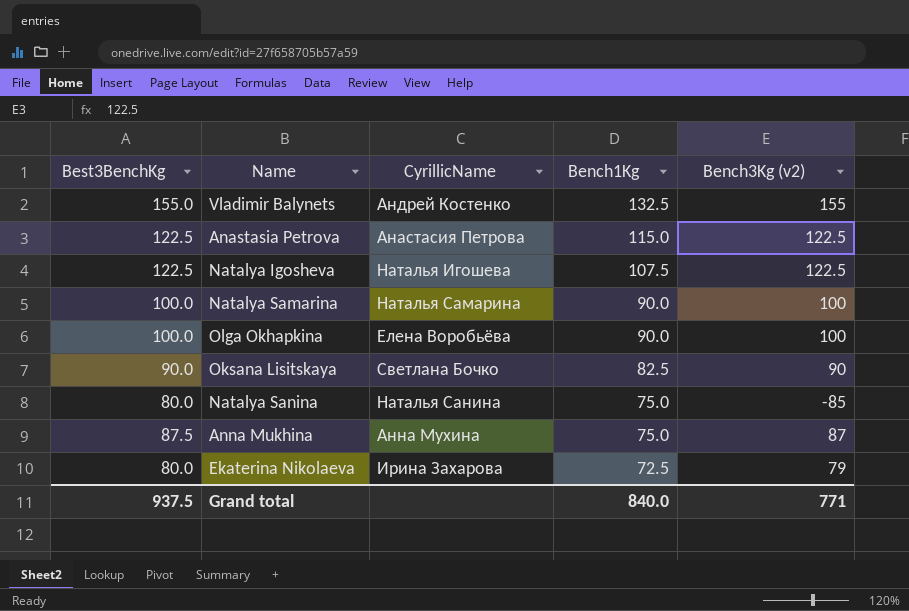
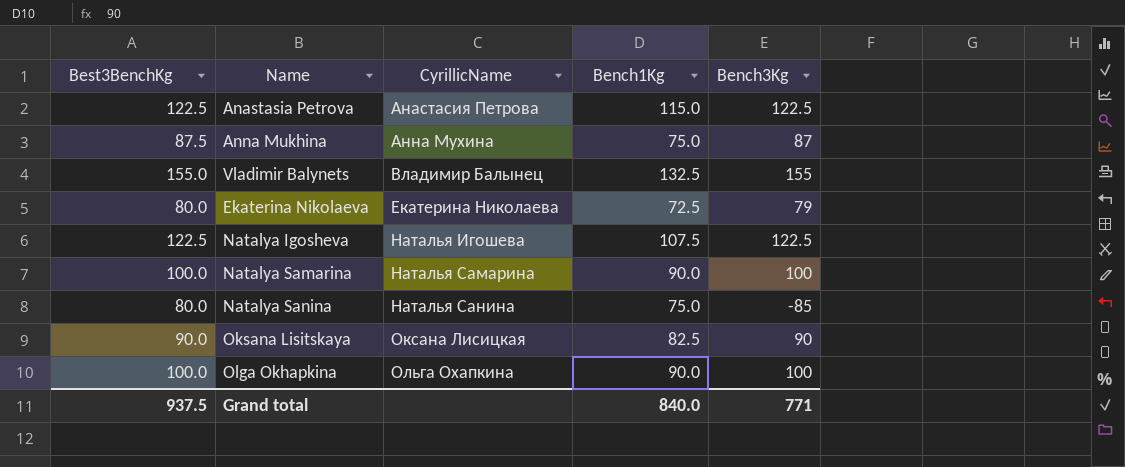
row order: Bench1Kg descending -> CyrillicName ascending
column name: Bench3Kg (v2) -> Bench3Kg
Vladimir Balynets | CyrillicName: Андрей Костенко -> Владимир Балынец
Ekaterina Nikolaeva | CyrillicName: Ирина Захарова -> Екатерина Николаева
Oksana Lisitskaya | CyrillicName: Светлана Бочко -> Оксана Лисицкая
Olga Okhapkina | CyrillicName: Елена Воробьёва -> Ольга Охапкина

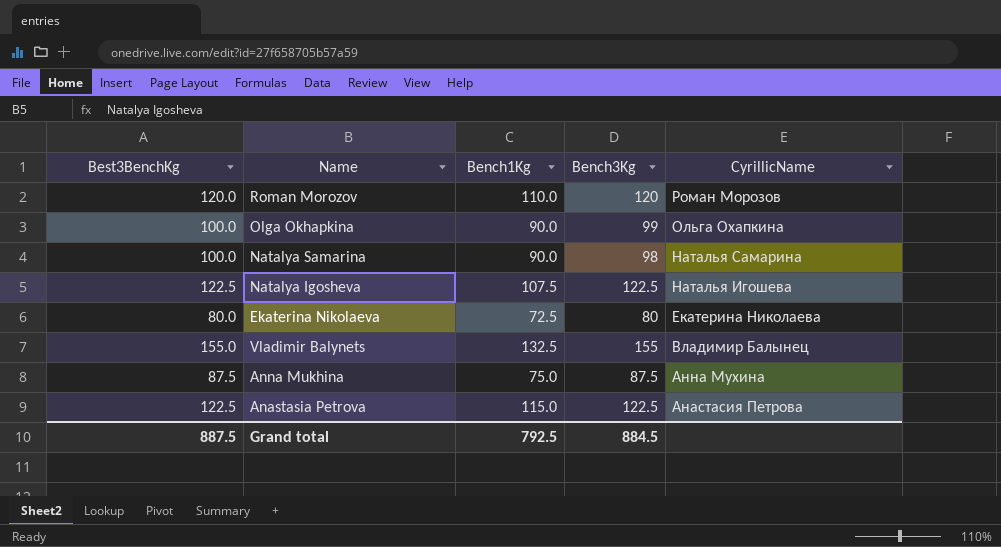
row order: CyrillicName ascending -> CyrillicName descending
column CyrillicName | position: 3 -> 5
row Natalya Sanina: 80.0 | Наталья Санина | 75.0 | -85 -> none
row Oksana Lisitskaya: 90.0 | Оксана Лисицкая | 82.5 | 90 -> none
row Roman Morozov: none -> 120.0 | 110.0 | 120 | Роман Морозов
Olga Okhapkina | Bench3Kg: 100 -> 99
Natalya Samarina | Bench3Kg: 100 -> 98
Ekaterina Nikolaeva | Bench3Kg: 79 -> 80
Anna Mukhina | Bench3Kg: 87 -> 87.5
Grand total | Best3BenchKg: 937.5 -> 887.5
Grand total | Bench1Kg: 840.0 -> 792.5
Grand total | Bench3Kg: 771 -> 884.5

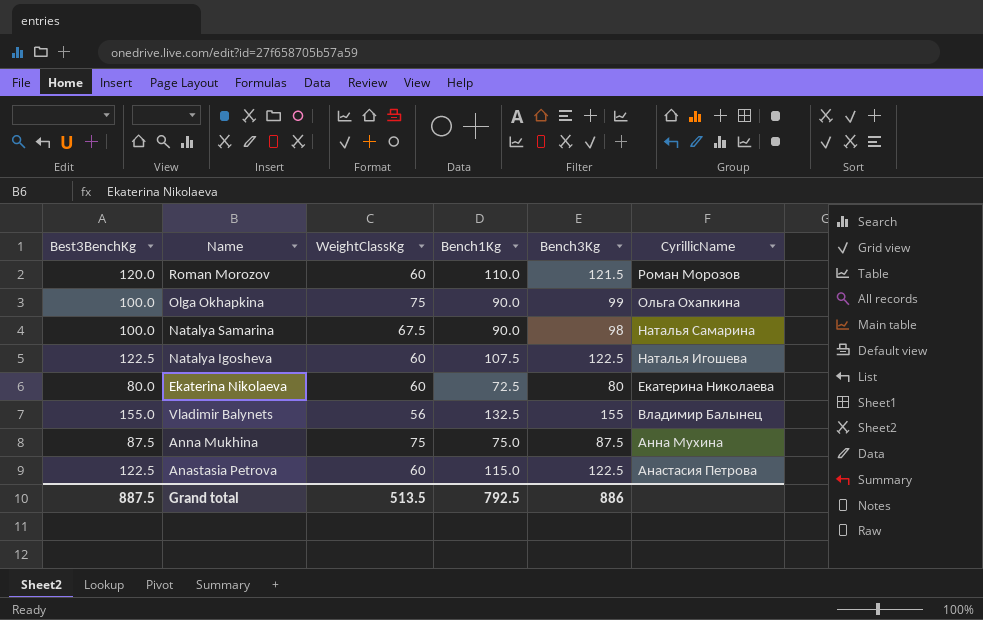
column WeightClassKg | position: none -> 3
Roman Morozov | Bench3Kg: 120 -> 121.5
Grand total | Bench3Kg: 884.5 -> 886

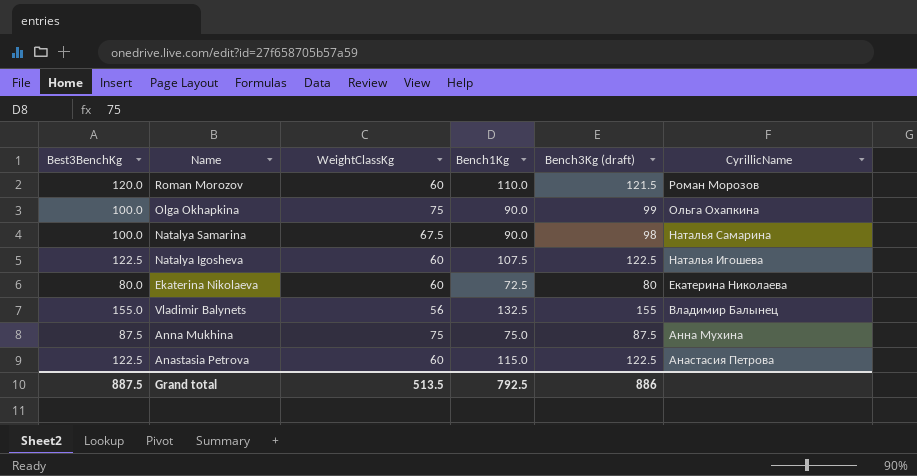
column name: Bench3Kg -> Bench3Kg (draft)

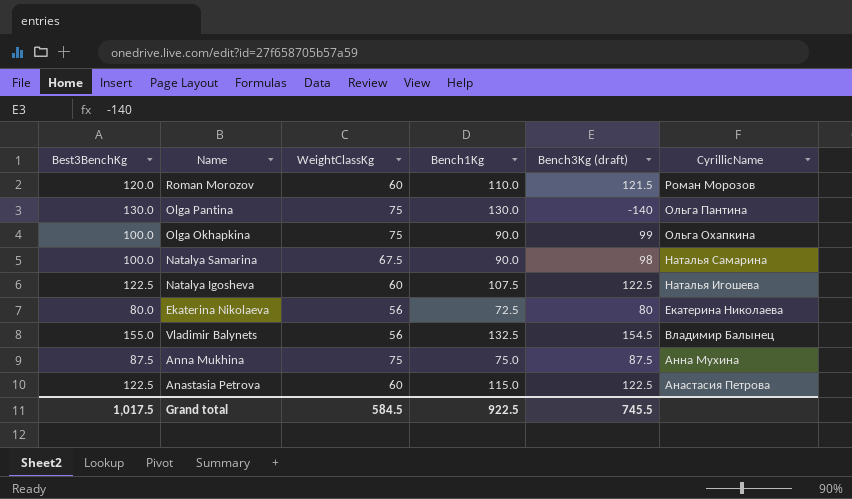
row Olga Pantina: none -> 130.0 | 75 | 130.0 | -140 | Ольга Пантина
Ekaterina Nikolaeva | WeightClassKg: 60 -> 56
Vladimir Balynets | Bench3Kg (draft): 155 -> 154.5
Grand total | Best3BenchKg: 887.5 -> 1,017.5
Grand total | WeightClassKg: 513.5 -> 584.5
Grand total | Bench1Kg: 792.5 -> 922.5
Grand total | Bench3Kg (draft): 886 -> 745.5

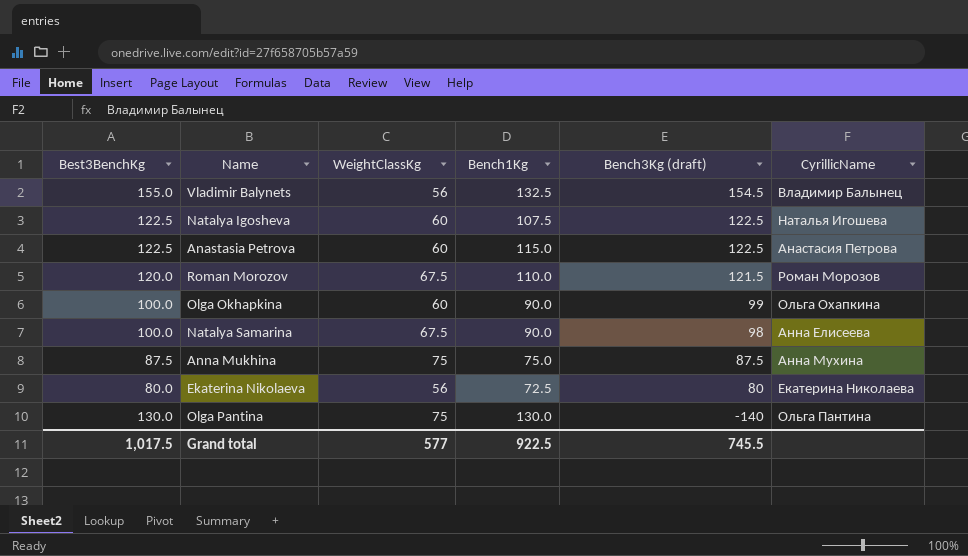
row order: CyrillicName descending -> Bench3Kg (draft) descending
Roman Morozov | WeightClassKg: 60 -> 67.5
Olga Okhapkina | WeightClassKg: 75 -> 60
Natalya Samarina | CyrillicName: Наталья Самарина -> Анна Елисеева
Grand total | WeightClassKg: 584.5 -> 577

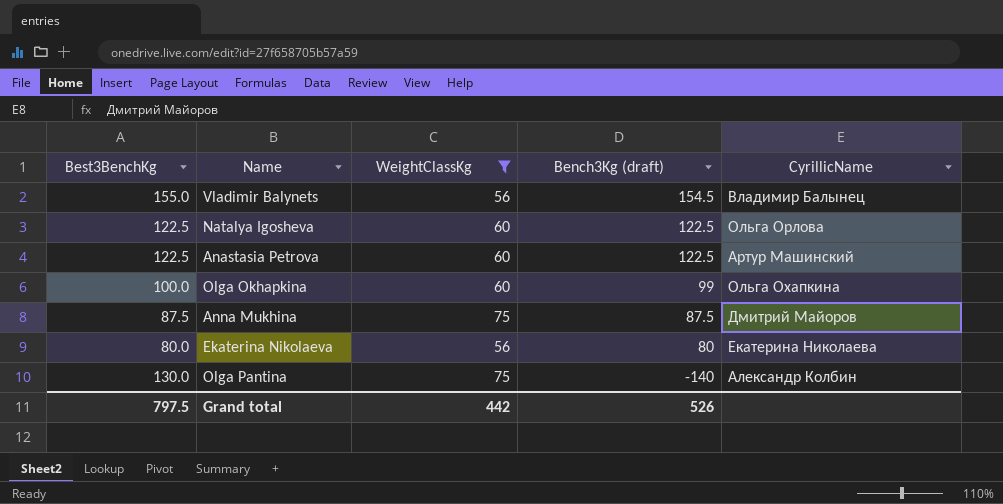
filter: none -> WeightClassKg != 67.5
column Bench1Kg | position: 4 -> none
Natalya Igosheva | CyrillicName: Наталья Игошева -> Ольга Орлова
Anastasia Petrova | CyrillicName: Анастасия Петрова -> Артур Машинский
Anna Mukhina | CyrillicName: Анна Мухина -> Дмитрий Майоров
Olga Pantina | CyrillicName: Ольга Пантина -> Александр Колбин
Grand total | Best3BenchKg: 1,017.5 -> 797.5
Grand total | WeightClassKg: 577 -> 442
Grand total | Bench3Kg (draft): 745.5 -> 526

